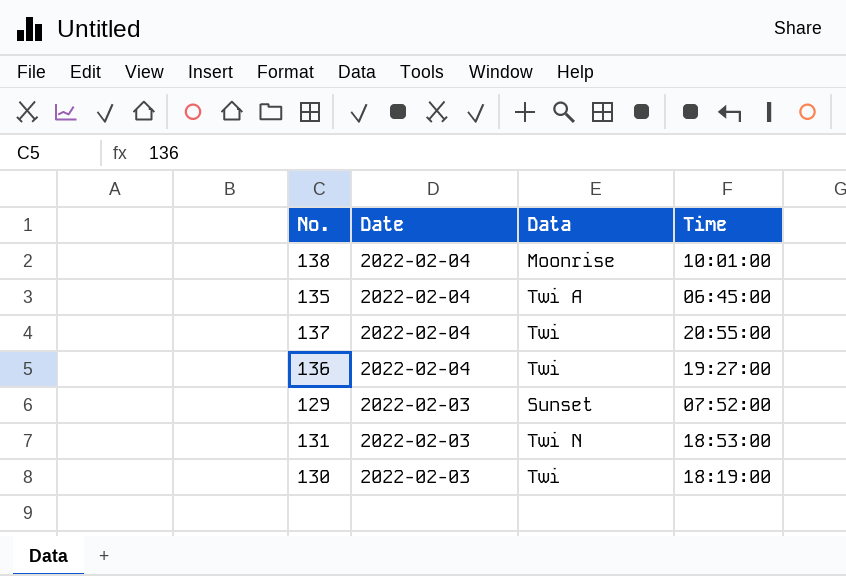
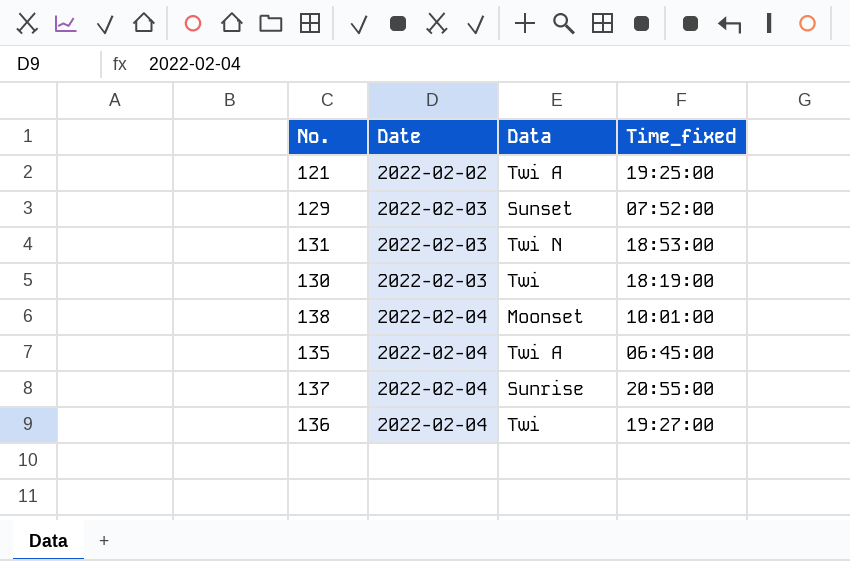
row order: Date descending -> Date ascending
column name: Time -> Time_fixed
row 121: none -> 2022-02-02 | Twi A | 19:25:00
138 | Data: Moonrise -> Moonset
137 | Data: Twi -> Sunrise

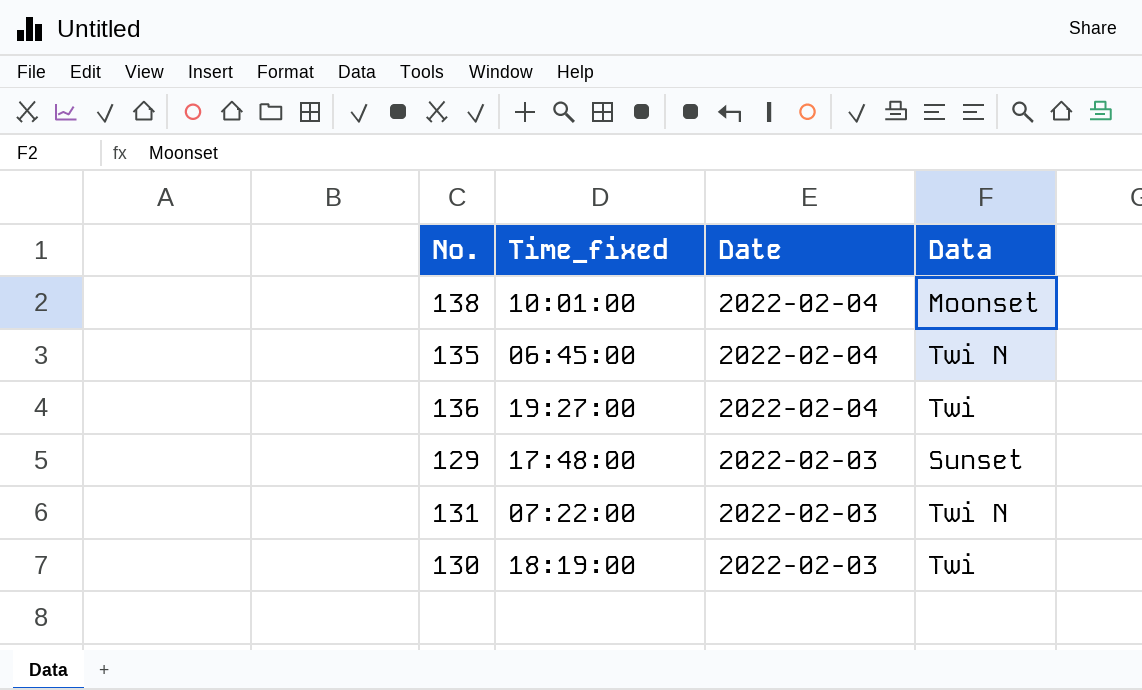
row order: Date ascending -> Date descending
column Time_fixed | position: 4 -> 2
row 121: 2022-02-02 | Twi A | 19:25:00 -> none
row 137: 2022-02-04 | Sunrise | 20:55:00 -> none
135 | Data: Twi A -> Twi N
129 | Time_fixed: 07:52:00 -> 17:48:00
131 | Time_fixed: 18:53:00 -> 07:22:00

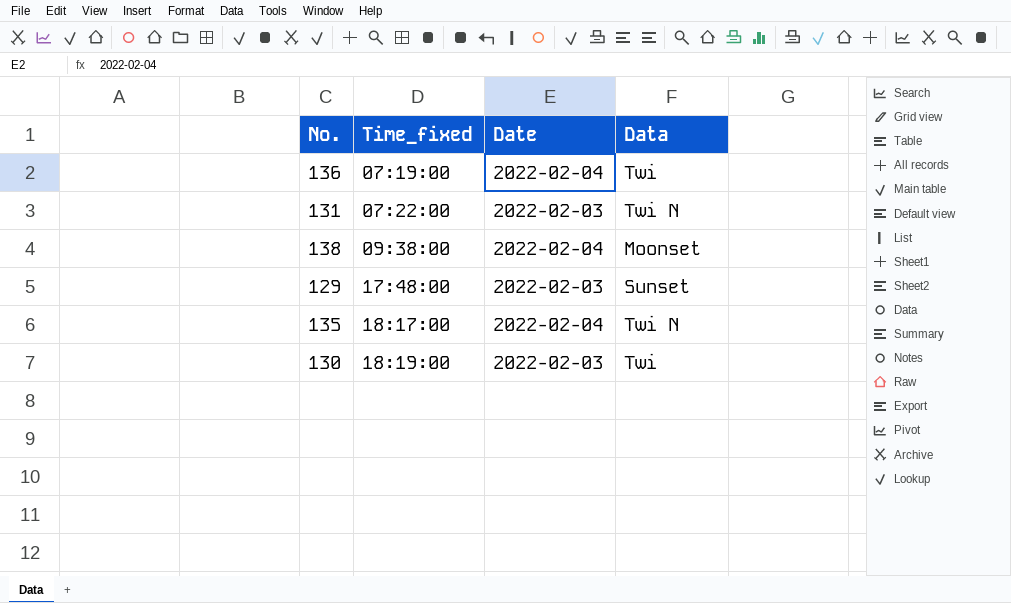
row order: Date descending -> Time_fixed ascending
136 | Time_fixed: 19:27:00 -> 07:19:00
138 | Time_fixed: 10:01:00 -> 09:38:00
135 | Time_fixed: 06:45:00 -> 18:17:00

